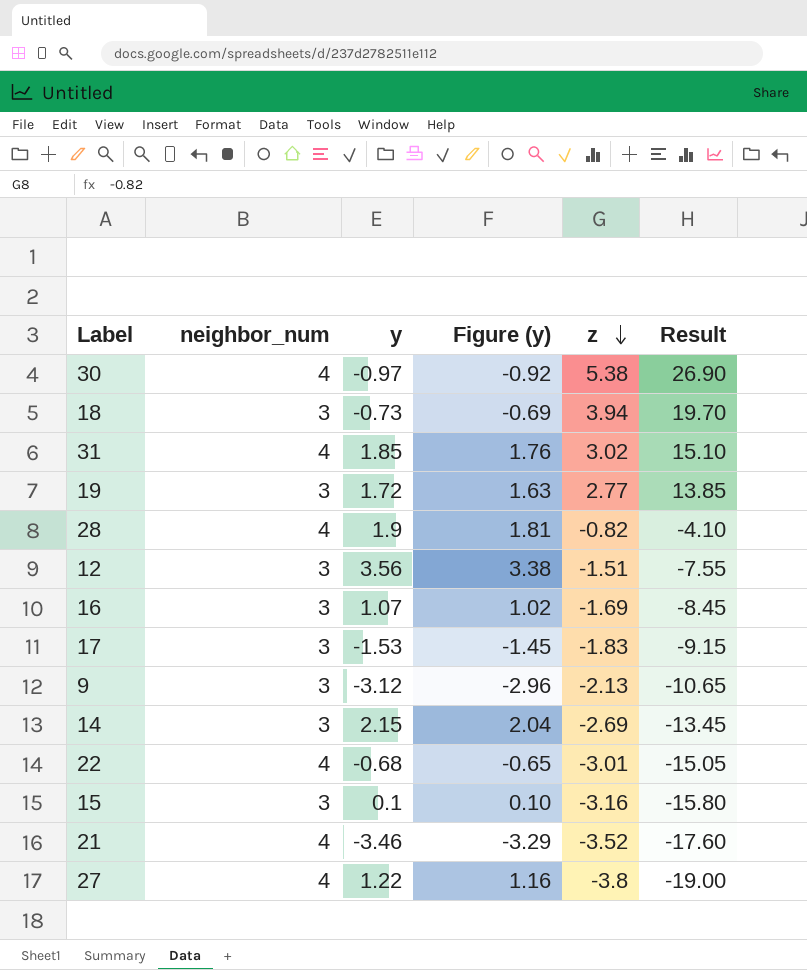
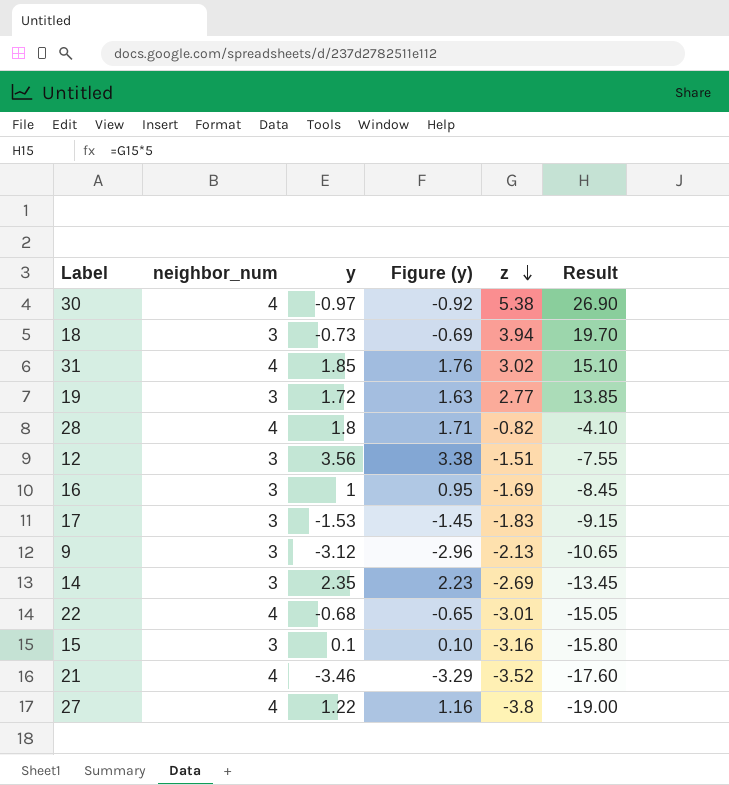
28 | y: 1.9 -> 1.8
28 | Figure (y): 1.81 -> 1.71
16 | y: 1.07 -> 1
16 | Figure (y): 1.02 -> 0.95
14 | y: 2.15 -> 2.35
14 | Figure (y): 2.04 -> 2.23

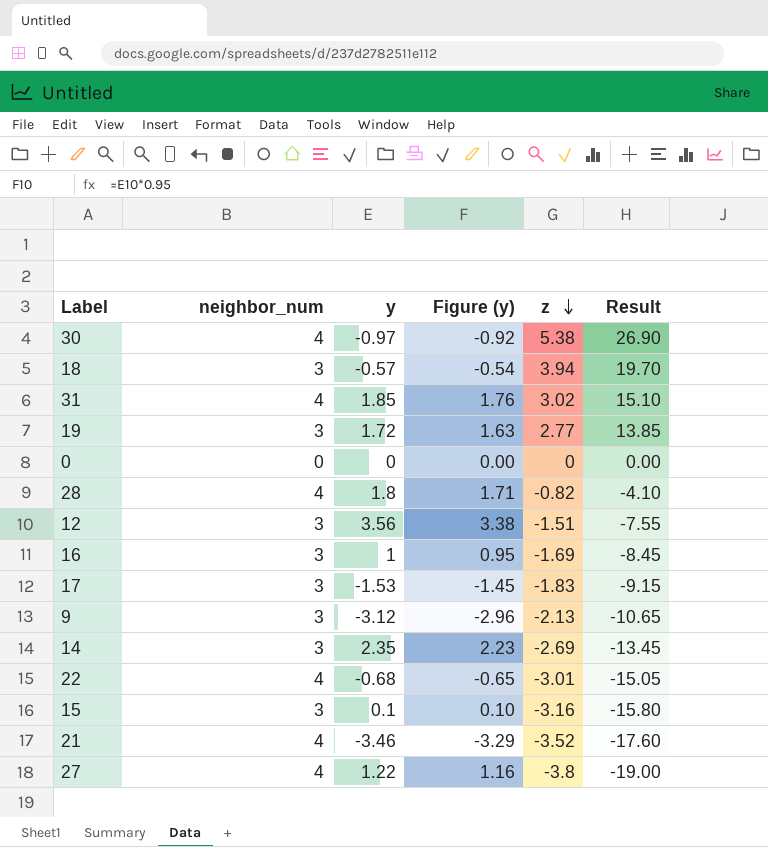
18 | y: -0.73 -> -0.57
18 | Figure (y): -0.69 -> -0.54
row 0: none -> 0 | 0 | 0.00 | 0 | 0.00

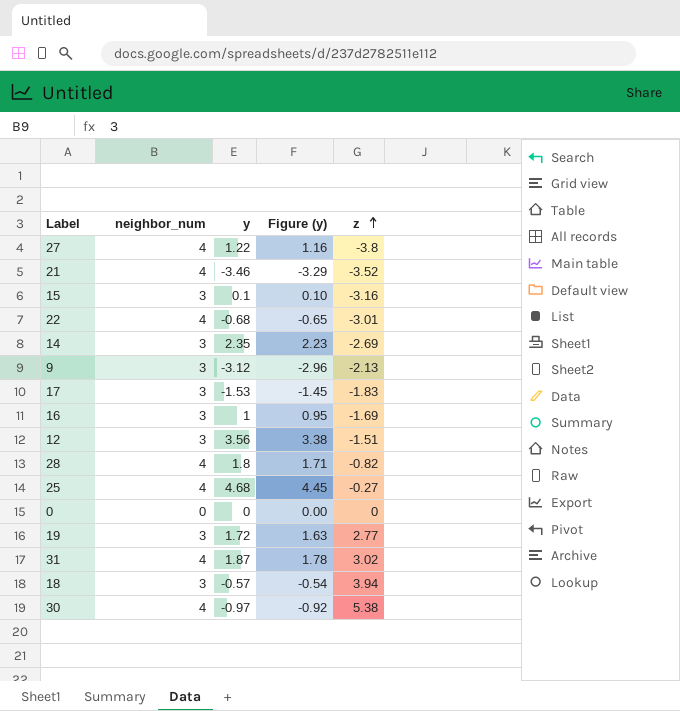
row order: z descending -> z ascending
column Result | formula: [z] * 5 -> none
row 25: none -> 4 | 4.68 | 4.45 | -0.27
31 | y: 1.85 -> 1.87
31 | Figure (y): 1.76 -> 1.78

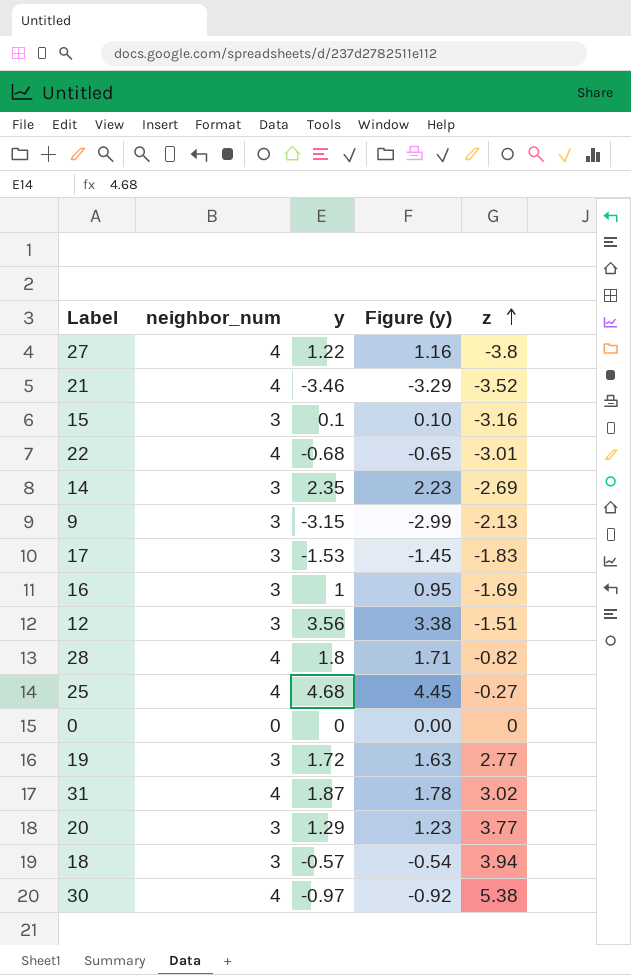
9 | y: -3.12 -> -3.15
9 | Figure (y): -2.96 -> -2.99
row 20: none -> 3 | 1.29 | 1.23 | 3.77

